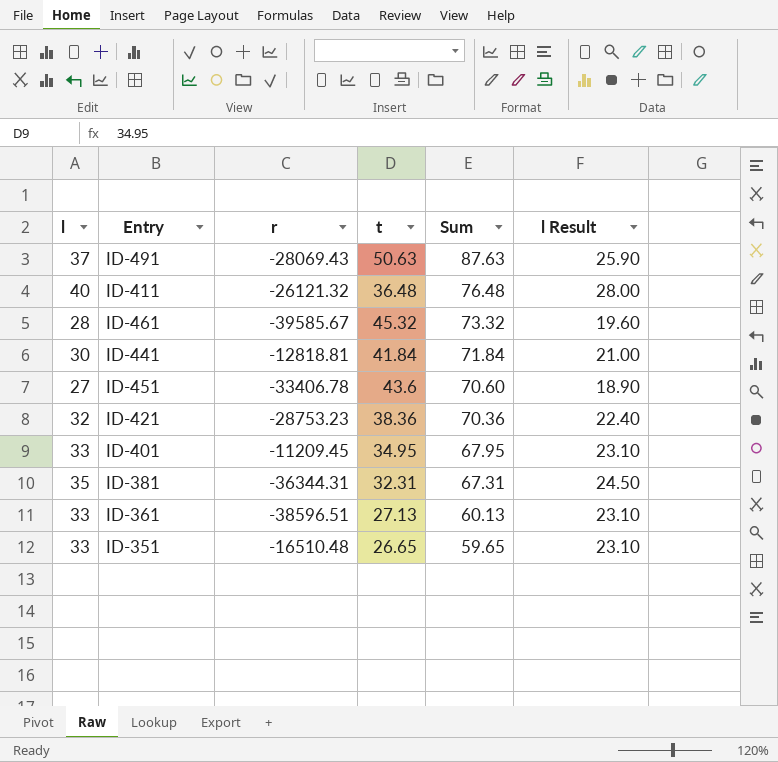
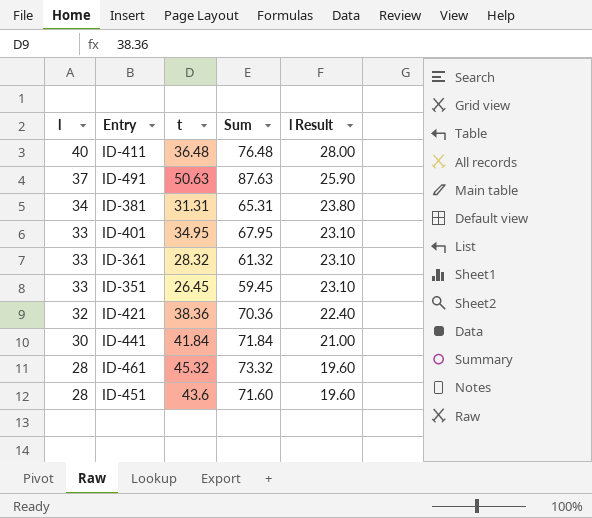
row order: Sum descending -> l descending
column r | position: 3 -> none
ID-381 | l: 35 -> 34
ID-381 | t: 32.31 -> 31.31
ID-381 | Sum: 67.31 -> 65.31
ID-381 | l Result: 24.50 -> 23.80
ID-361 | t: 27.13 -> 28.32
ID-361 | Sum: 60.13 -> 61.32
ID-351 | t: 26.65 -> 26.45
ID-351 | Sum: 59.65 -> 59.45
ID-451 | l: 27 -> 28
ID-451 | Sum: 70.60 -> 71.60
ID-451 | l Result: 18.90 -> 19.60

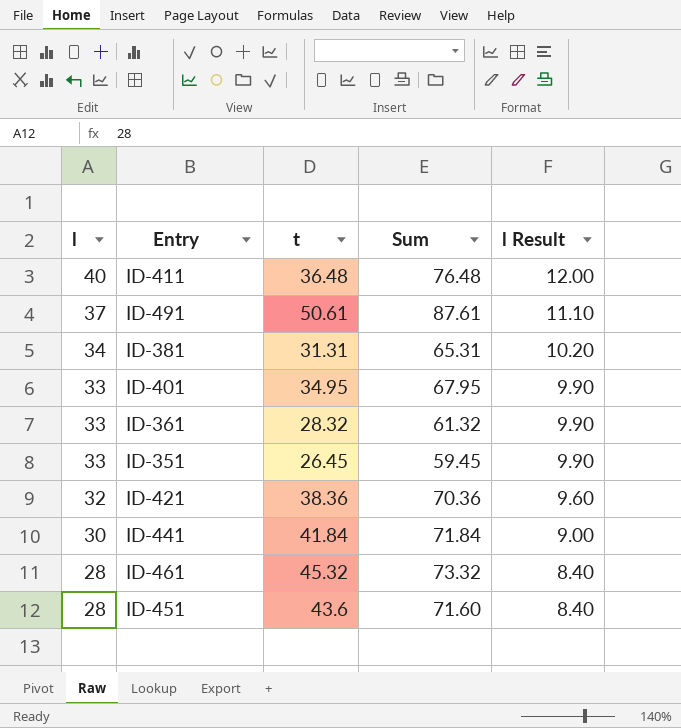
column l Result | formula: [l] * 0.7 -> [l] * 0.3
ID-491 | t: 50.63 -> 50.61
ID-491 | Sum: 87.63 -> 87.61

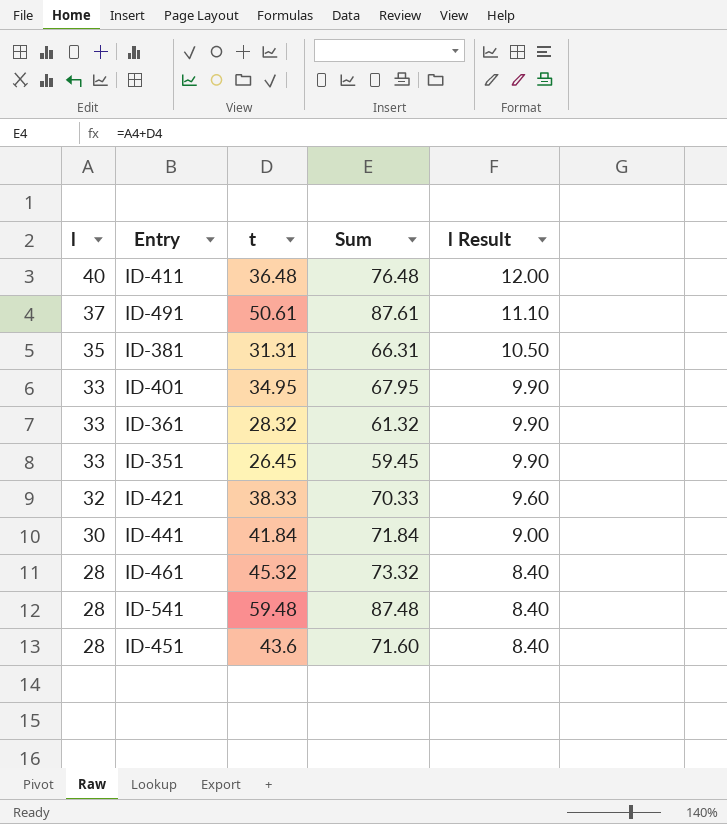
ID-381 | l: 34 -> 35
ID-381 | Sum: 65.31 -> 66.31
ID-381 | l Result: 10.20 -> 10.50
ID-421 | t: 38.36 -> 38.33
ID-421 | Sum: 70.36 -> 70.33
row ID-541: none -> 28 | 59.48 | 87.48 | 8.40

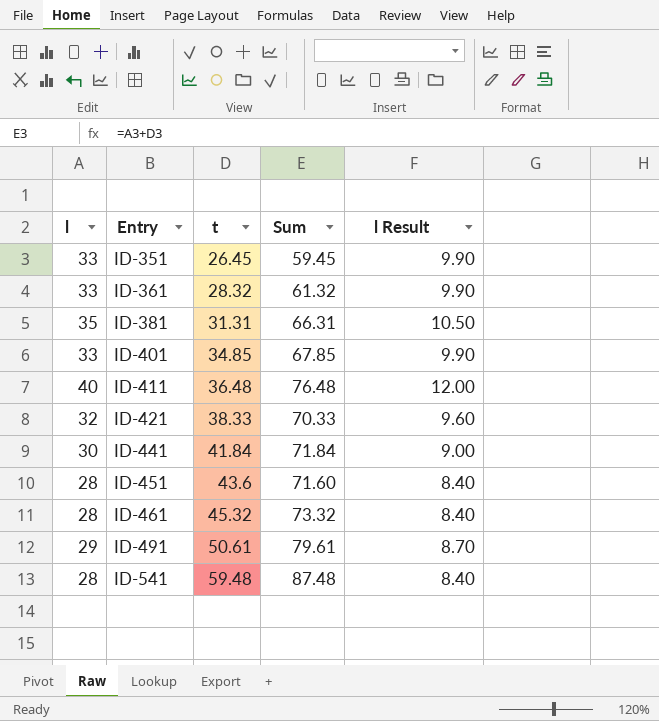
row order: l descending -> Entry ascending
ID-401 | t: 34.95 -> 34.85
ID-401 | Sum: 67.95 -> 67.85
ID-491 | l: 37 -> 29
ID-491 | Sum: 87.61 -> 79.61
ID-491 | l Result: 11.10 -> 8.70

